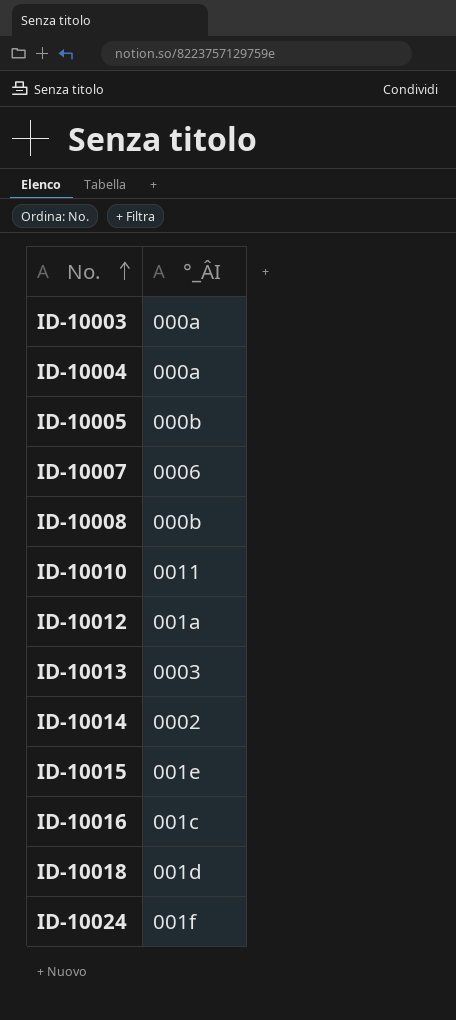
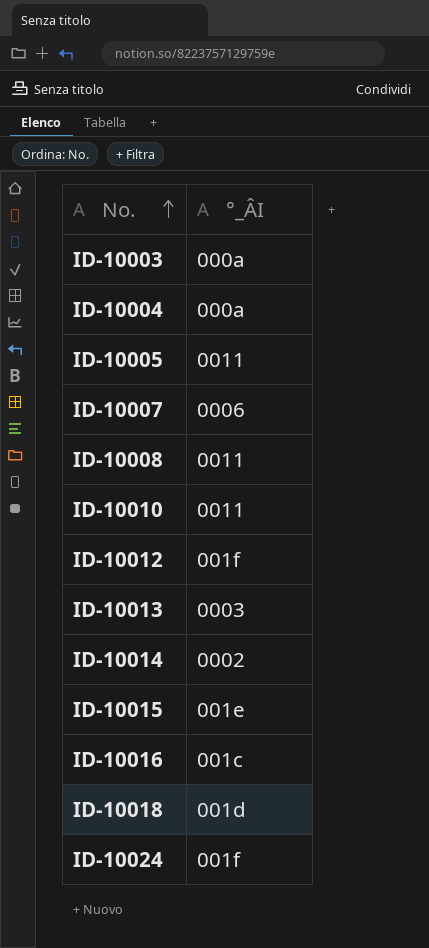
ID-10005 | °_ÂI: 000b -> 0011
ID-10008 | °_ÂI: 000b -> 0011
ID-10012 | °_ÂI: 001a -> 001f

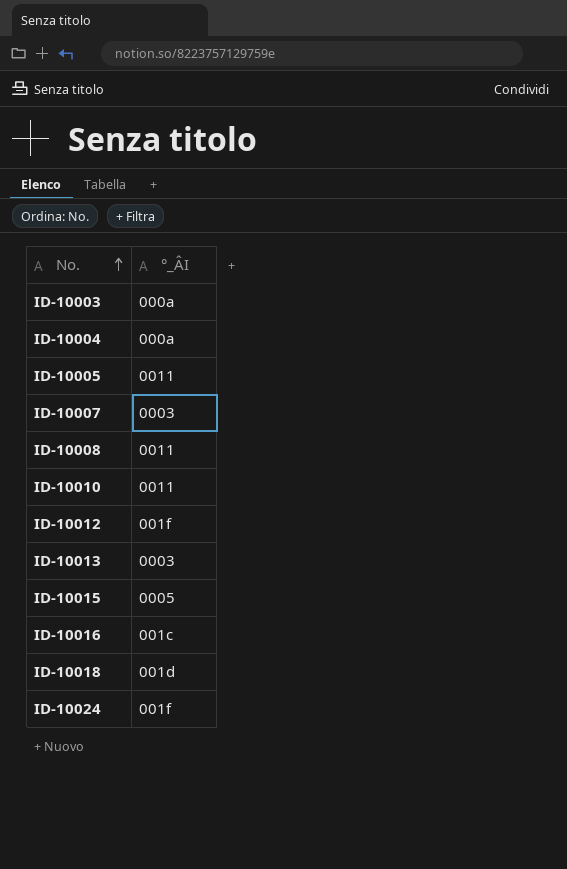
row ID-10014: 0002 -> none
ID-10007 | °_ÂI: 0006 -> 0003
ID-10015 | °_ÂI: 001e -> 0005

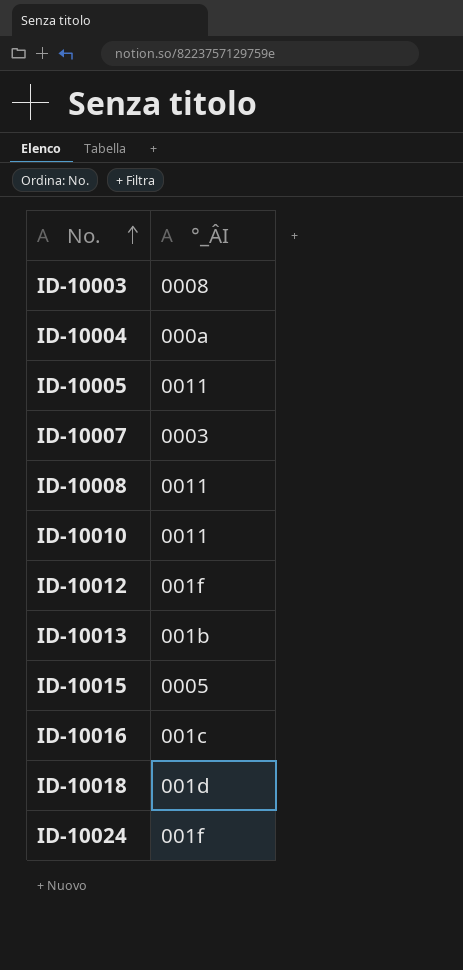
ID-10003 | °_ÂI: 000a -> 0008
ID-10013 | °_ÂI: 0003 -> 001b

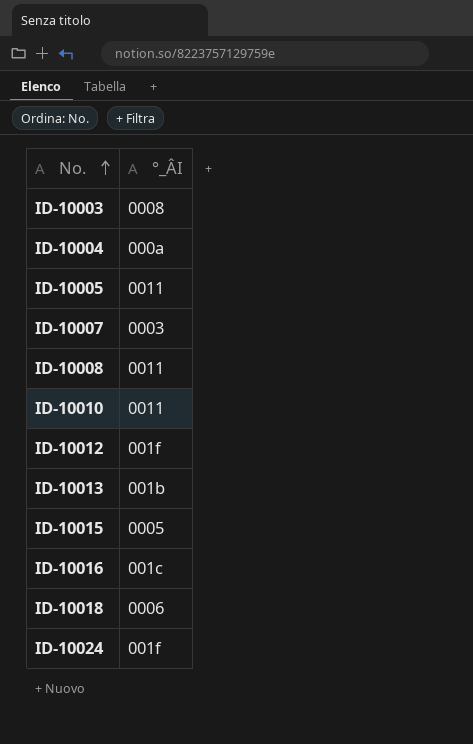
ID-10018 | °_ÂI: 001d -> 0006

